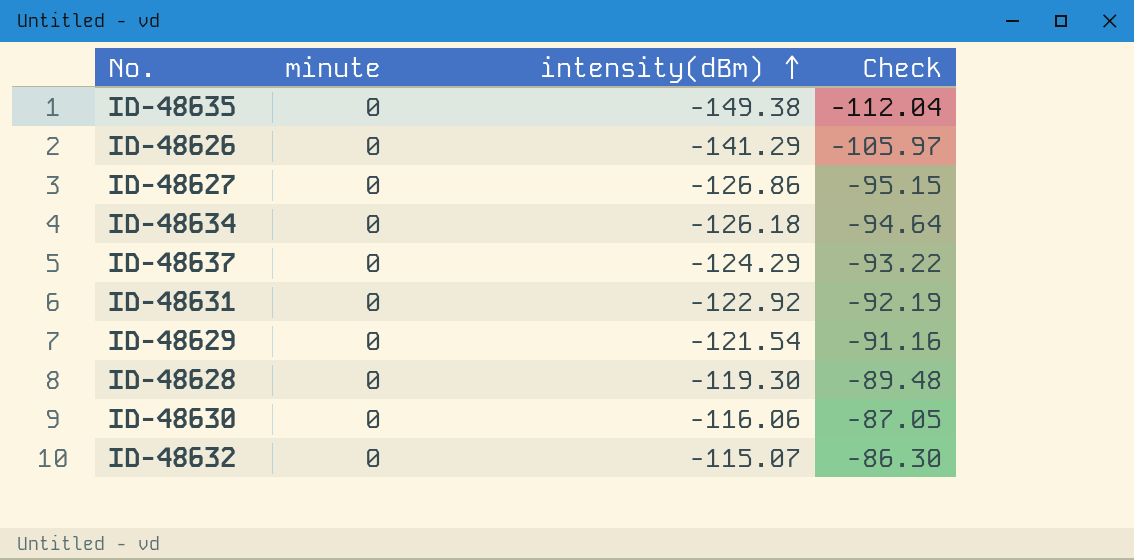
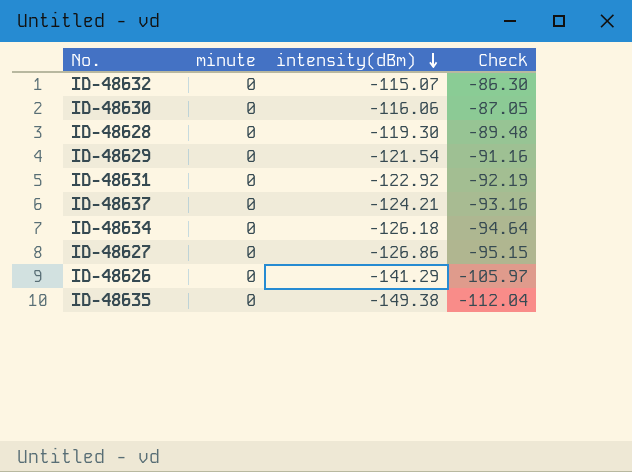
row order: intensity(dBm) ascending -> intensity(dBm) descending
ID-48637 | intensity(dBm): -124.29 -> -124.21
ID-48637 | Check: -93.22 -> -93.16

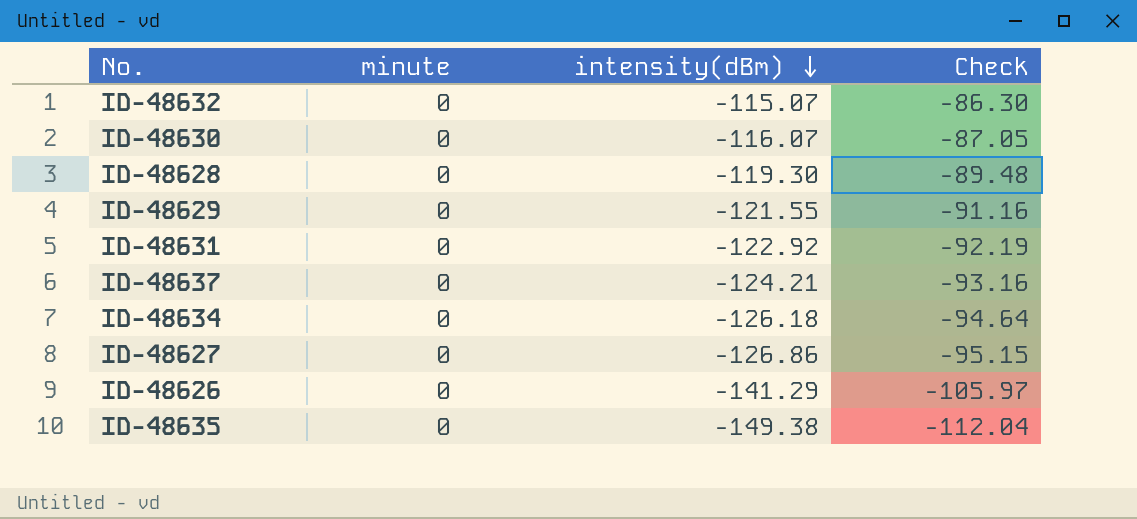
ID-48630 | intensity(dBm): -116.06 -> -116.07
ID-48629 | intensity(dBm): -121.54 -> -121.55

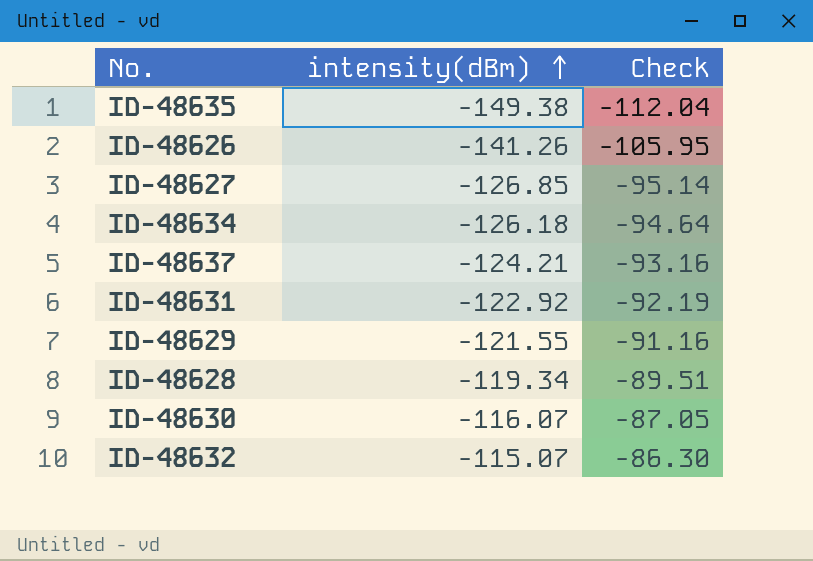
row order: intensity(dBm) descending -> intensity(dBm) ascending
column minute | position: 2 -> none
ID-48626 | intensity(dBm): -141.29 -> -141.26
ID-48626 | Check: -105.97 -> -105.95
ID-48627 | intensity(dBm): -126.86 -> -126.85
ID-48627 | Check: -95.15 -> -95.14
ID-48628 | intensity(dBm): -119.30 -> -119.34
ID-48628 | Check: -89.48 -> -89.51

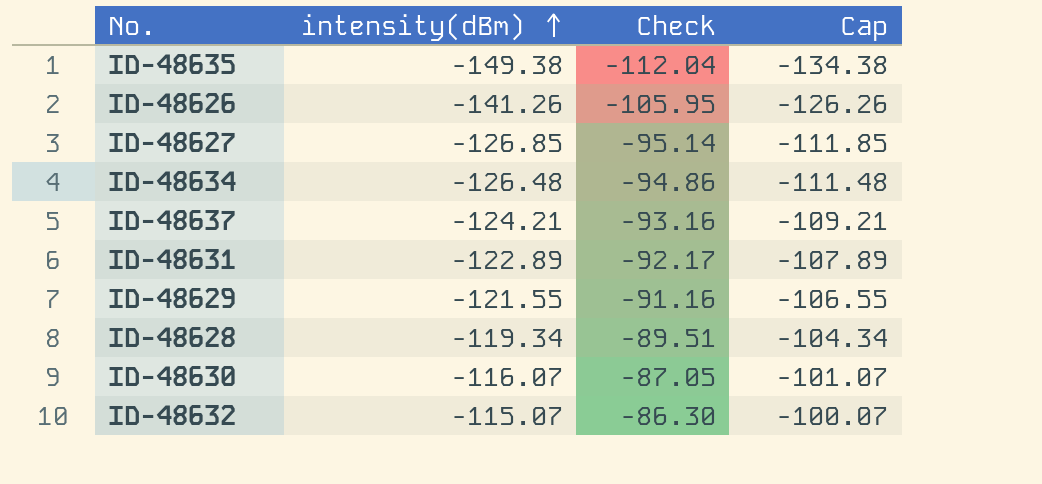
column Cap | formula: none -> [intensity(dBm)] + 15
ID-48634 | intensity(dBm): -126.18 -> -126.48
ID-48634 | Check: -94.64 -> -94.86
ID-48631 | intensity(dBm): -122.92 -> -122.89
ID-48631 | Check: -92.19 -> -92.17

